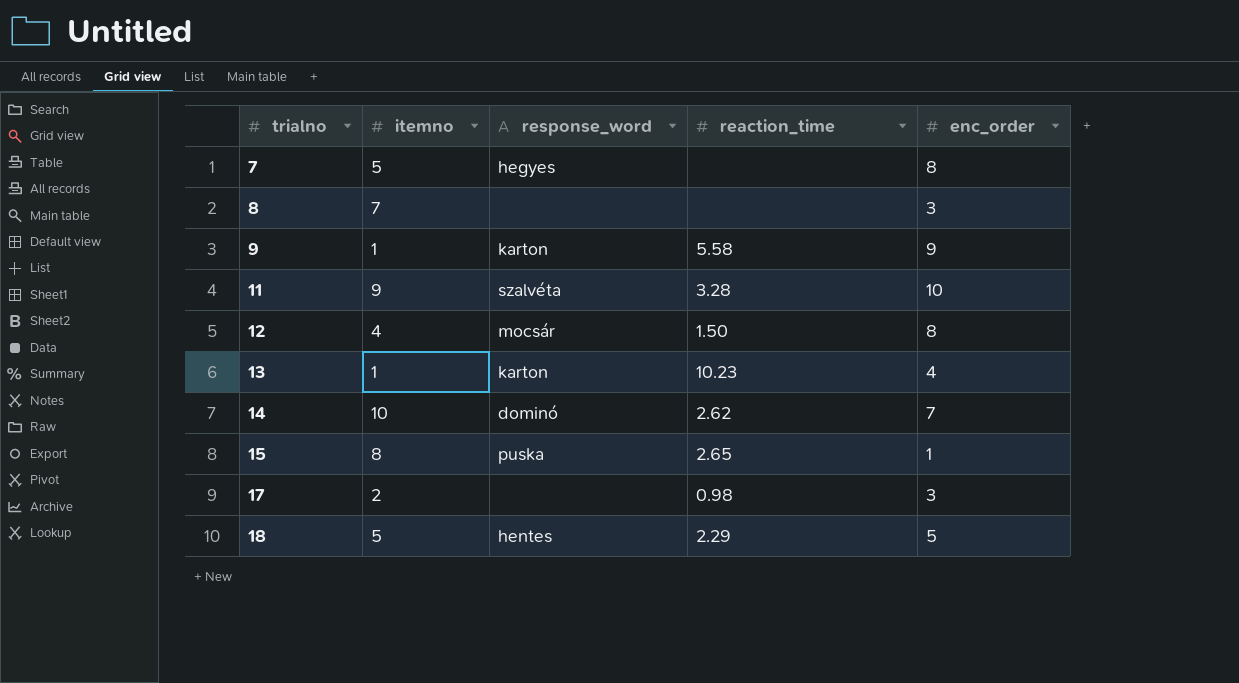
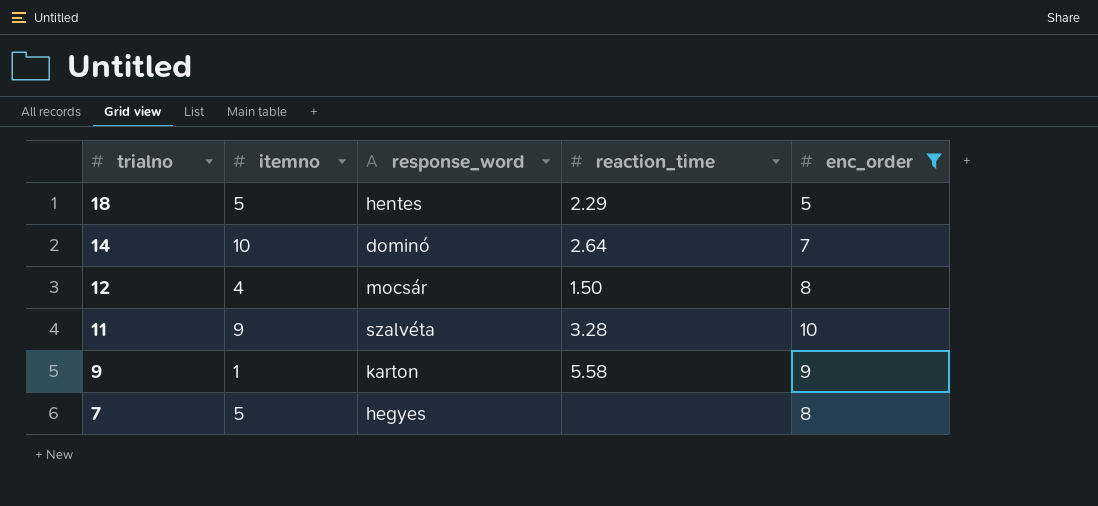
filter: none -> enc_order >= 5
row order: trialno ascending -> trialno descending
14 | reaction_time: 2.62 -> 2.64

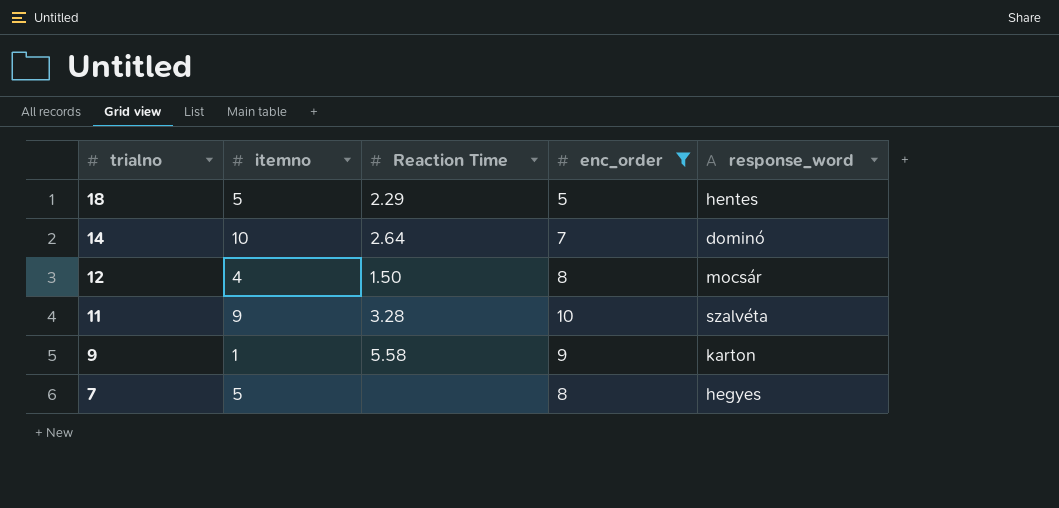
column name: reaction_time -> Reaction Time
column response_word | position: 3 -> 5

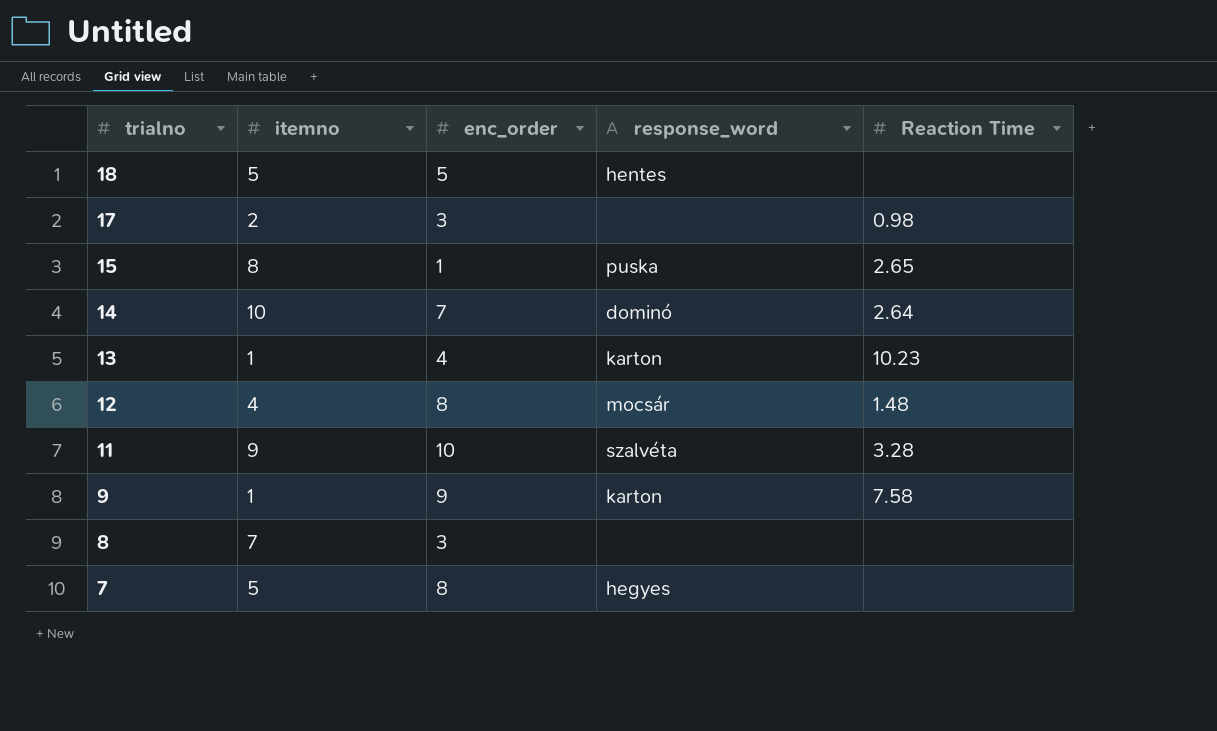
filter: enc_order >= 5 -> none
column Reaction Time | position: 3 -> 5
18 | Reaction Time: 2.29 -> none
12 | Reaction Time: 1.50 -> 1.48
9 | Reaction Time: 5.58 -> 7.58

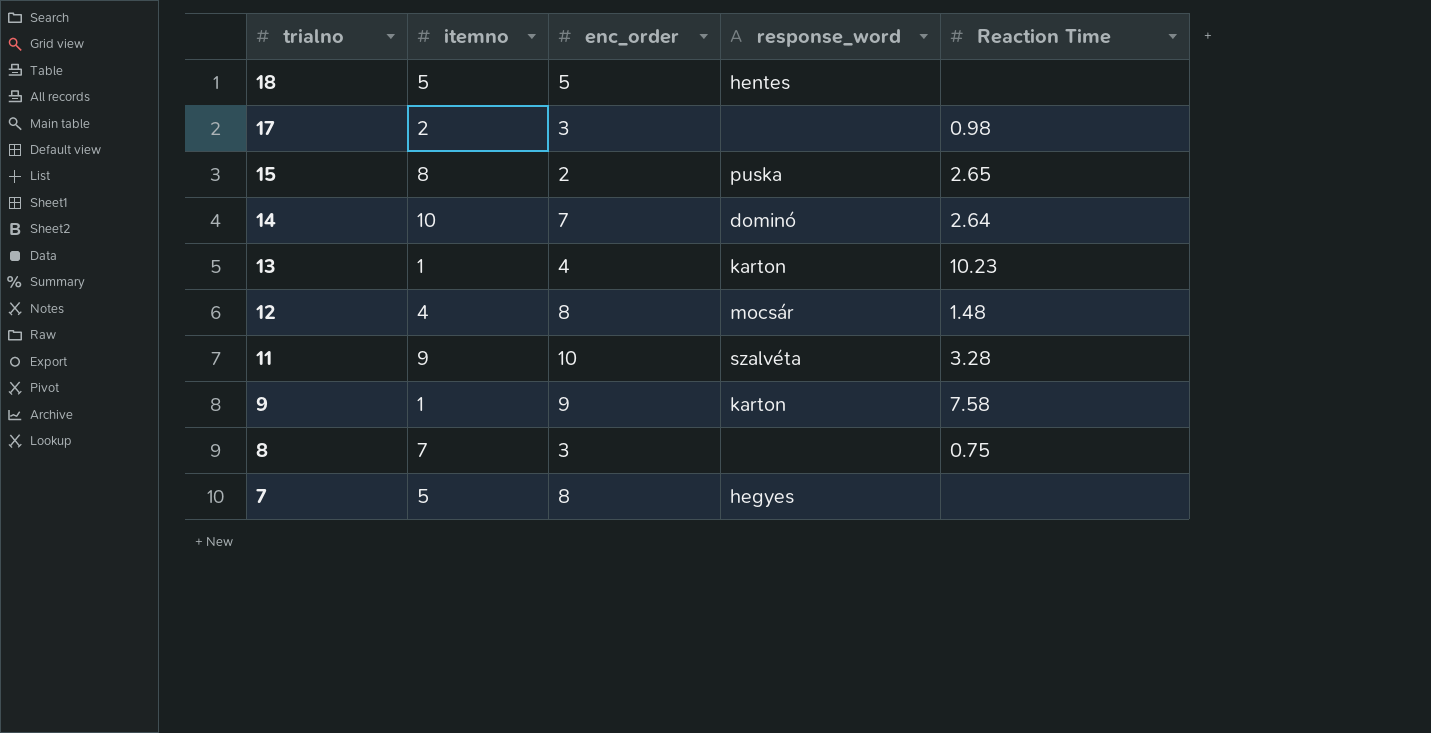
15 | enc_order: 1 -> 2
8 | Reaction Time: none -> 0.75

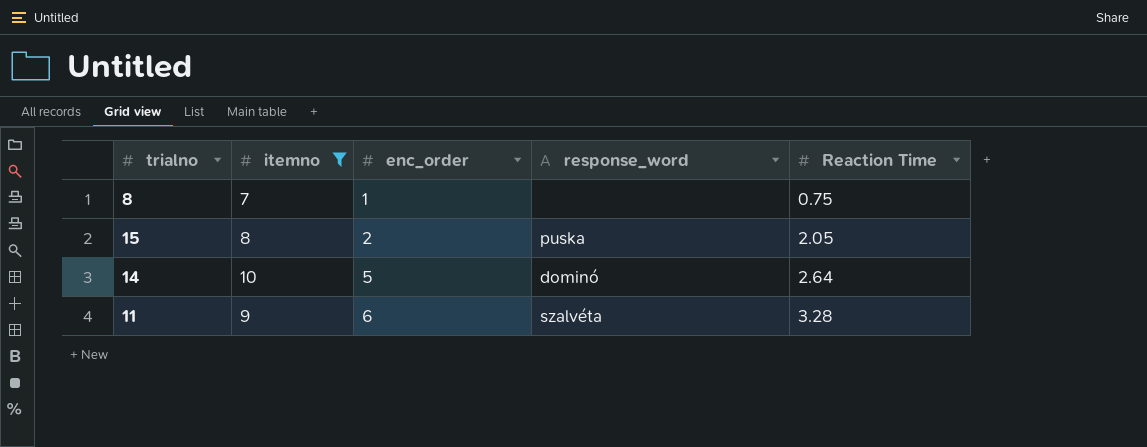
filter: none -> itemno >= 7
row order: trialno descending -> enc_order ascending
8 | enc_order: 3 -> 1
15 | Reaction Time: 2.65 -> 2.05
14 | enc_order: 7 -> 5
11 | enc_order: 10 -> 6

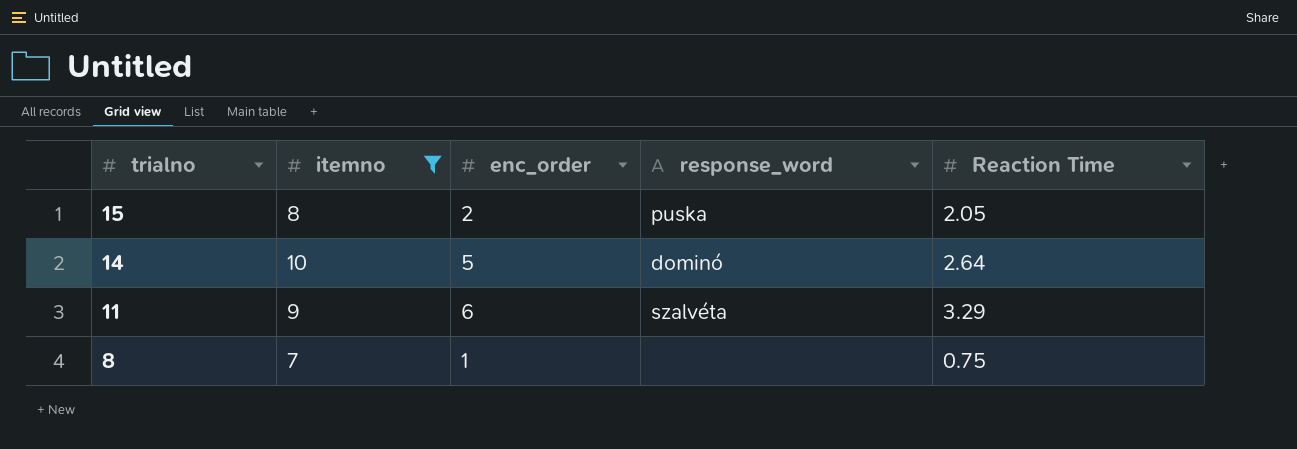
row order: enc_order ascending -> trialno descending
11 | Reaction Time: 3.28 -> 3.29

